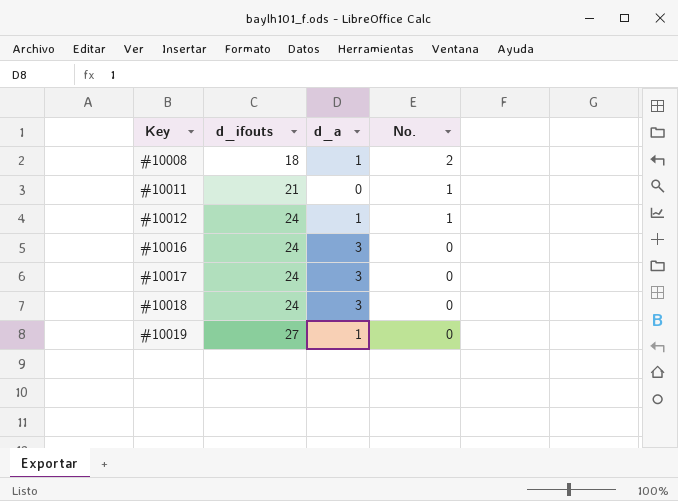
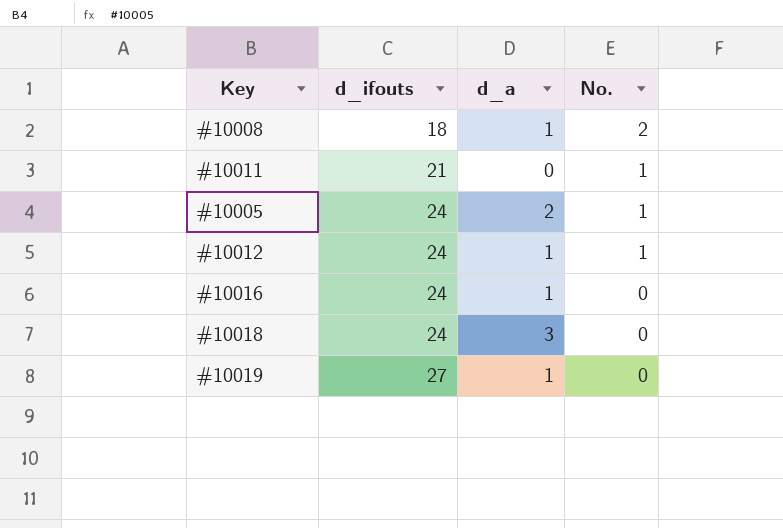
row #10017: 24 | 3 | 0 -> none
row #10005: none -> 24 | 2 | 1
#10016 | d_a: 3 -> 1

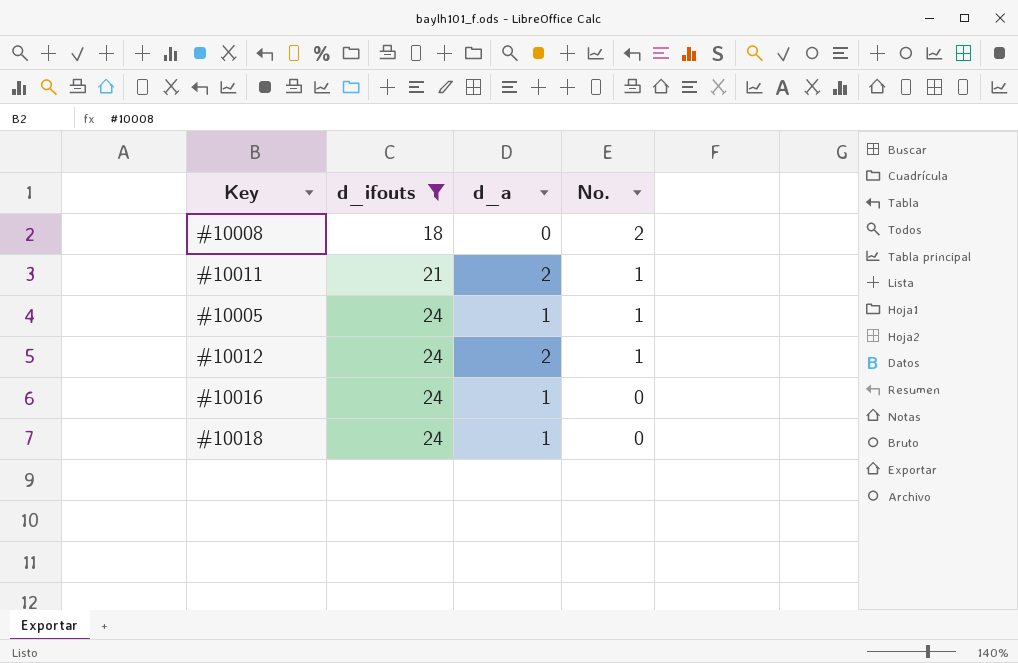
filter: none -> d_ifouts != 27
#10008 | d_a: 1 -> 0
#10011 | d_a: 0 -> 2
#10005 | d_a: 2 -> 1
#10012 | d_a: 1 -> 2
#10018 | d_a: 3 -> 1

